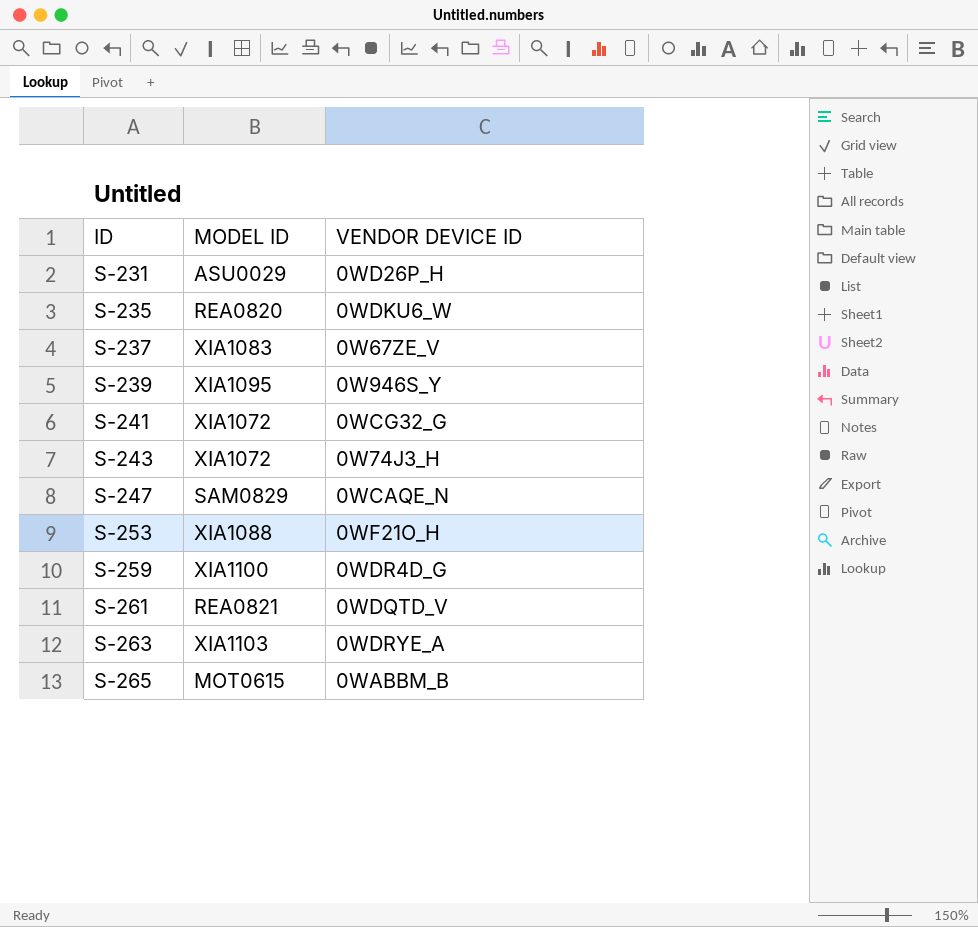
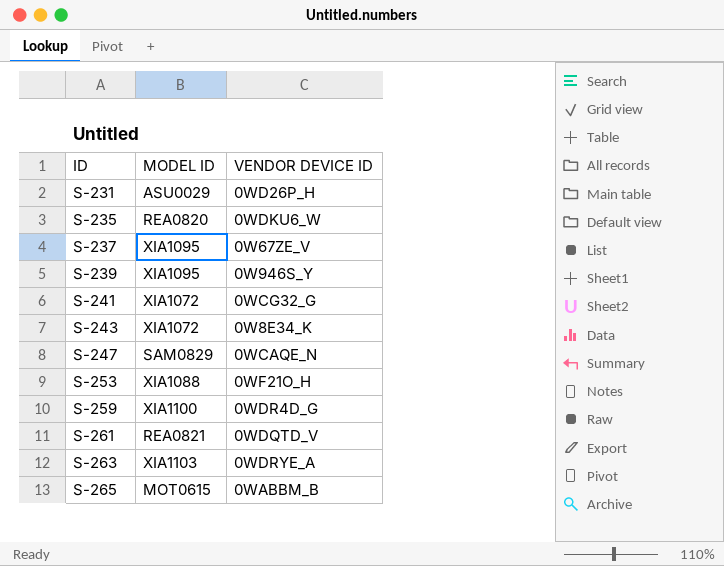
S-237 | MODEL ID: XIA1083 -> XIA1095
S-243 | VENDOR DEVICE ID: 0W74J3_H -> 0W8E34_K

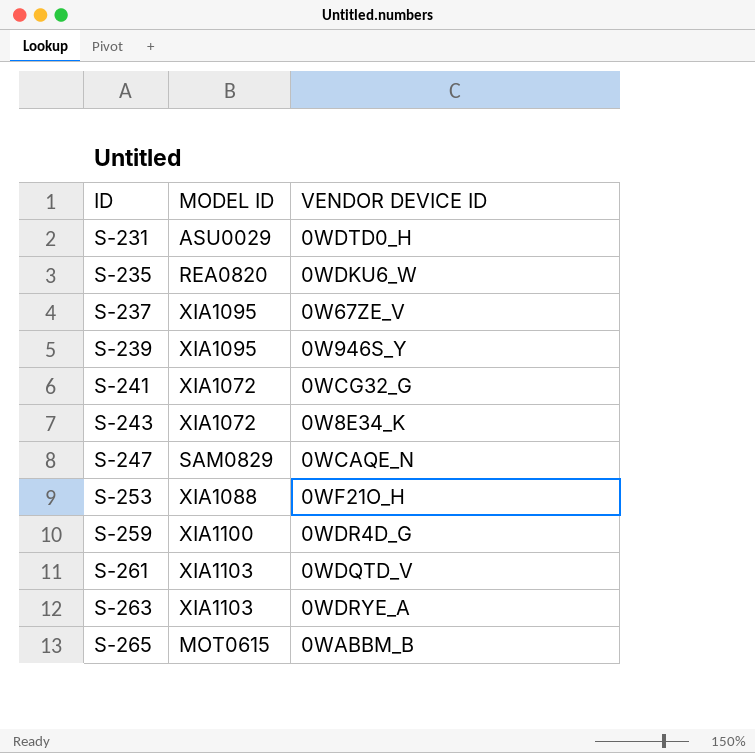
S-231 | VENDOR DEVICE ID: 0WD26P_H -> 0WDTD0_H
S-261 | MODEL ID: REA0821 -> XIA1103

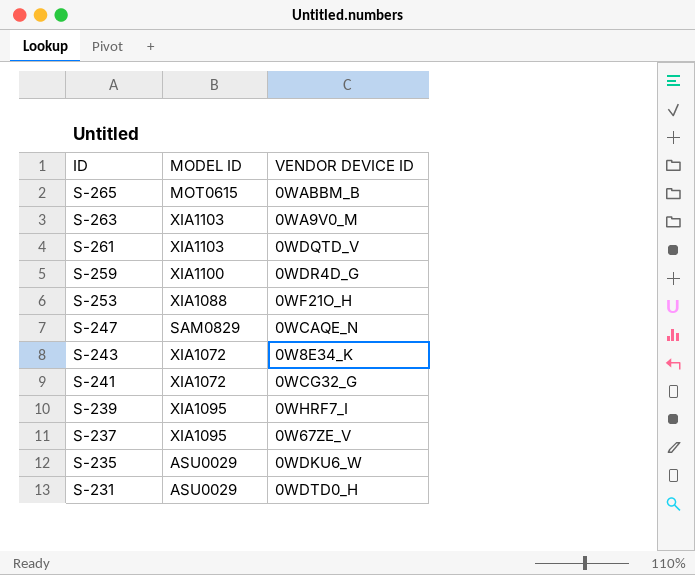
row order: ID ascending -> ID descending
S-263 | VENDOR DEVICE ID: 0WDRYE_A -> 0WA9V0_M
S-239 | VENDOR DEVICE ID: 0W946S_Y -> 0WHRF7_I
S-235 | MODEL ID: REA0820 -> ASU0029

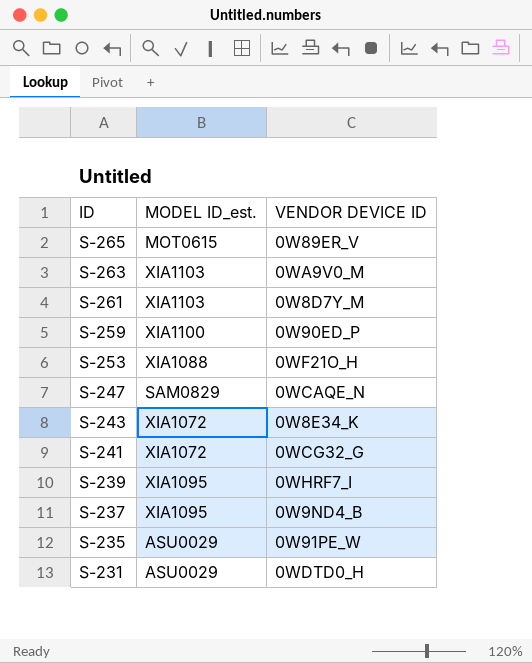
column name: MODEL ID -> MODEL ID_est.
S-265 | VENDOR DEVICE ID: 0WABBM_B -> 0W89ER_V
S-261 | VENDOR DEVICE ID: 0WDQTD_V -> 0W8D7Y_M
S-259 | VENDOR DEVICE ID: 0WDR4D_G -> 0W90ED_P
S-237 | VENDOR DEVICE ID: 0W67ZE_V -> 0W9ND4_B
S-235 | VENDOR DEVICE ID: 0WDKU6_W -> 0W91PE_W

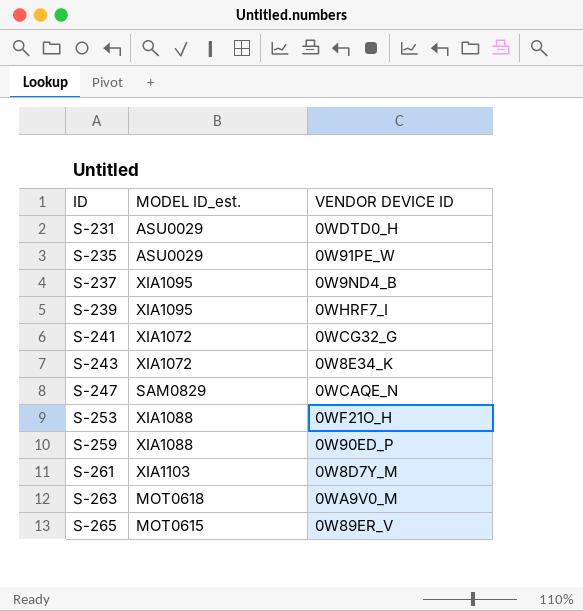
row order: ID descending -> ID ascending
S-259 | MODEL ID_est.: XIA1100 -> XIA1088
S-263 | MODEL ID_est.: XIA1103 -> MOT0618

